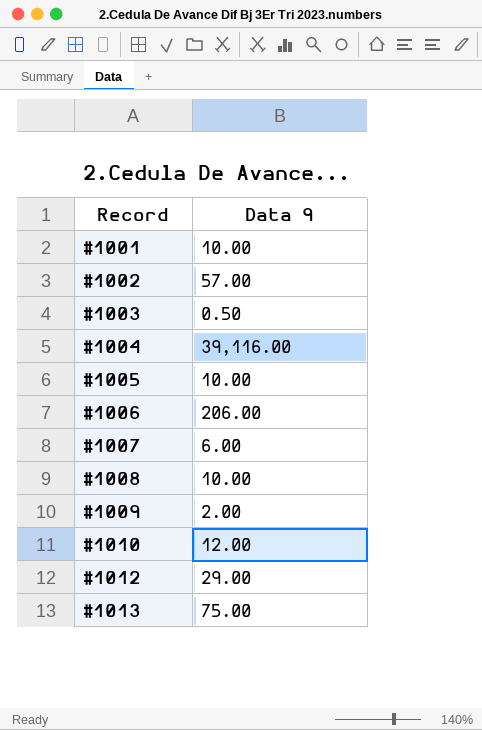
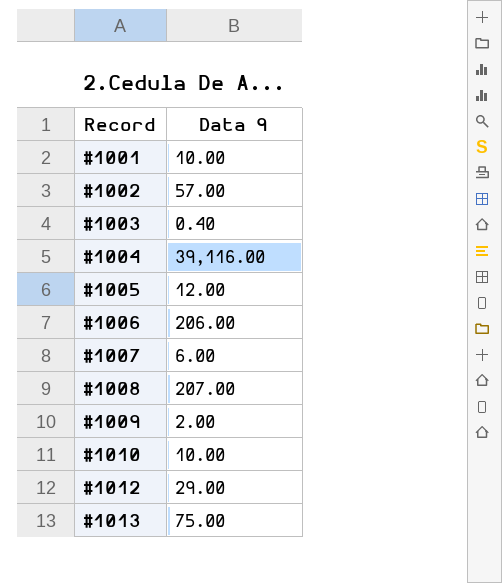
#1003 | Data 9: 0.50 -> 0.40
#1005 | Data 9: 10.00 -> 12.00
#1008 | Data 9: 10.00 -> 207.00
#1010 | Data 9: 12.00 -> 10.00

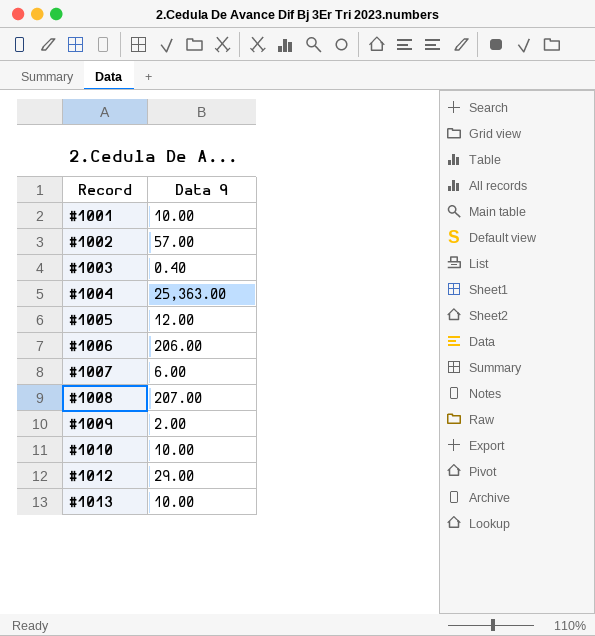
#1004 | Data 9: 39,116.00 -> 25,363.00
#1013 | Data 9: 75.00 -> 10.00

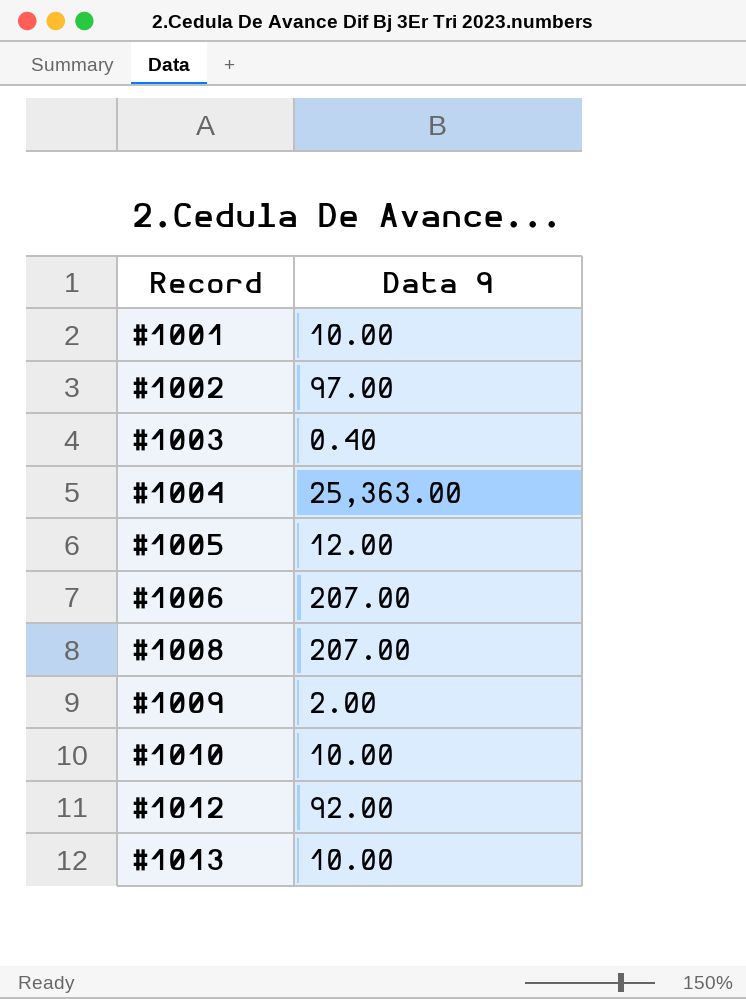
row #1007: 6.00 -> none
#1002 | Data 9: 57.00 -> 97.00
#1006 | Data 9: 206.00 -> 207.00
#1012 | Data 9: 29.00 -> 92.00

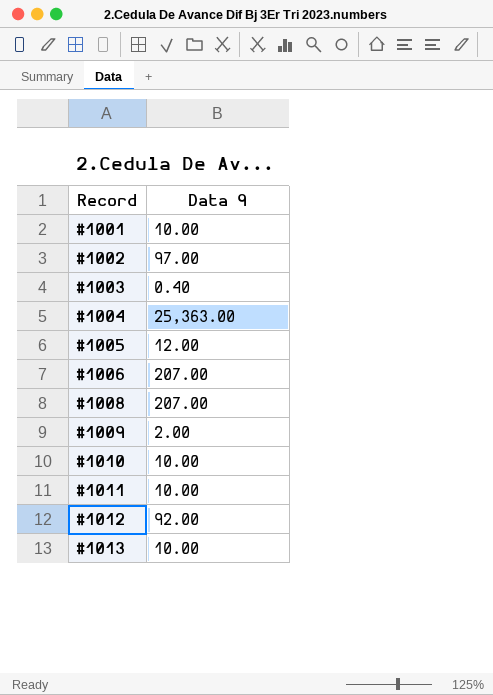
row #1011: none -> 10.00

